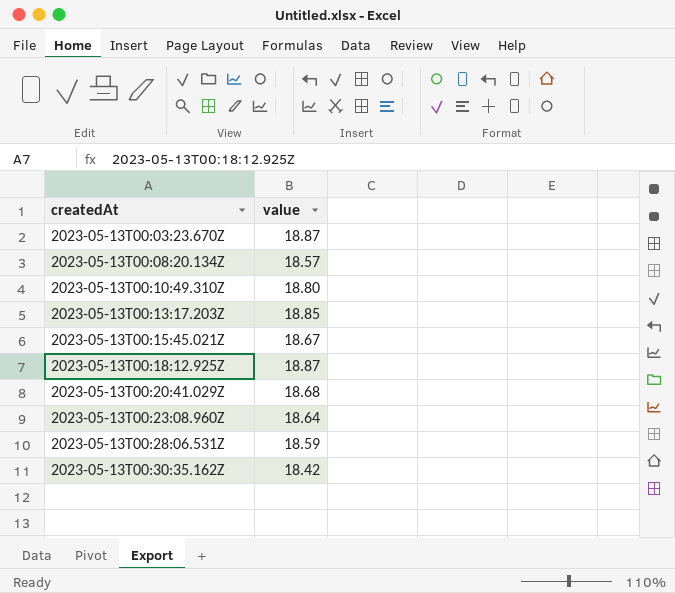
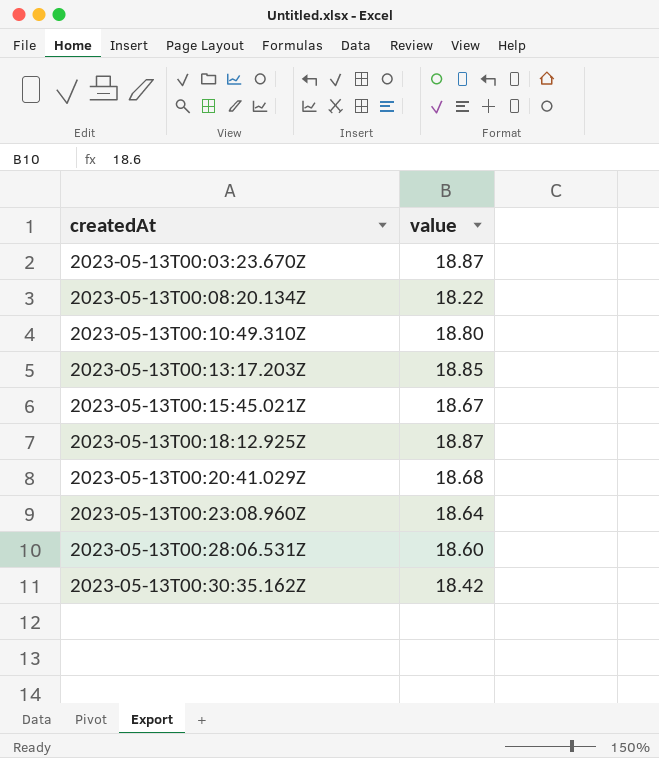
2023-05-13T00:08:20.134Z | value: 18.57 -> 18.22
2023-05-13T00:28:06.531Z | value: 18.59 -> 18.60

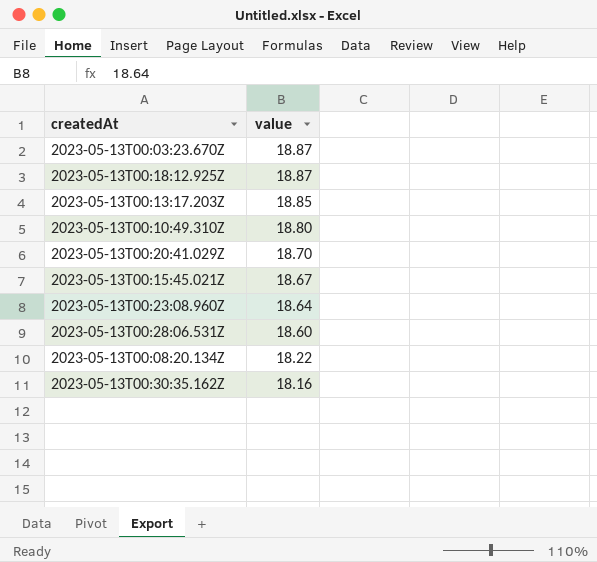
row order: createdAt ascending -> value descending
2023-05-13T00:20:41.029Z | value: 18.68 -> 18.70
2023-05-13T00:30:35.162Z | value: 18.42 -> 18.16

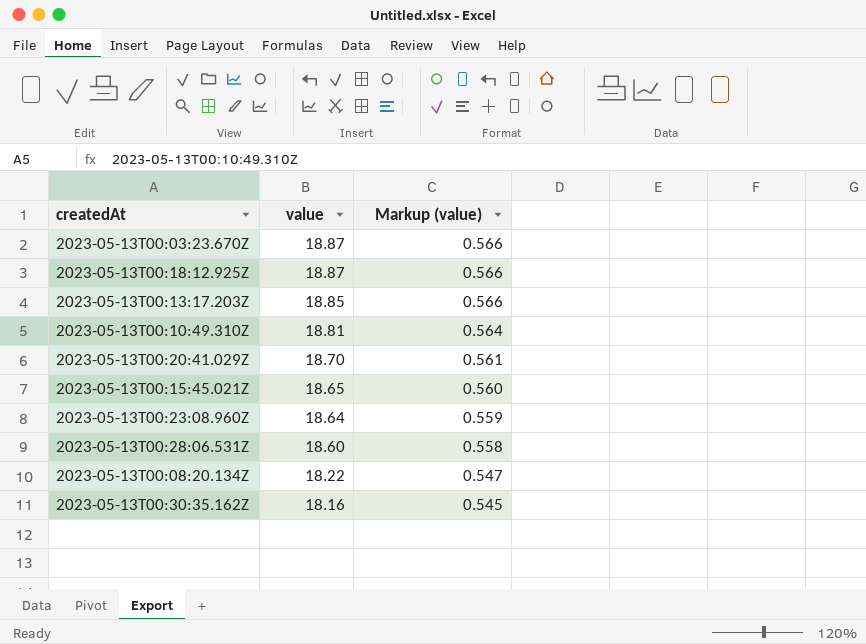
column Markup (value) | formula: none -> [value] * 0.03
2023-05-13T00:10:49.310Z | value: 18.80 -> 18.81
2023-05-13T00:15:45.021Z | value: 18.67 -> 18.65

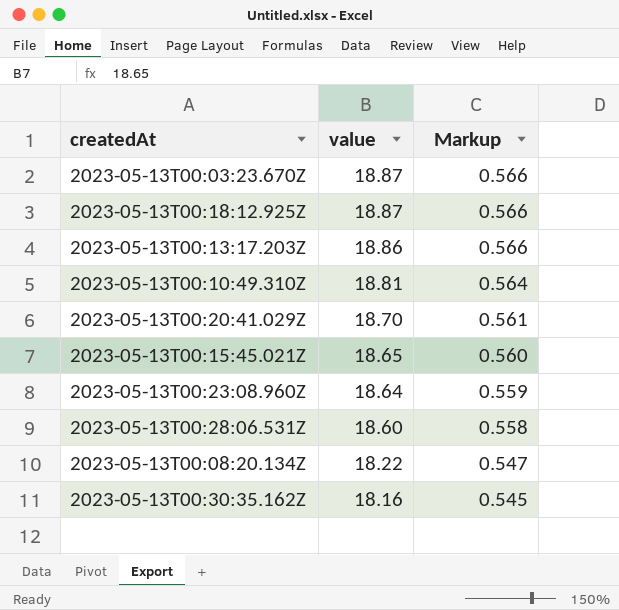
column name: Markup (value) -> Markup
2023-05-13T00:13:17.203Z | value: 18.85 -> 18.86

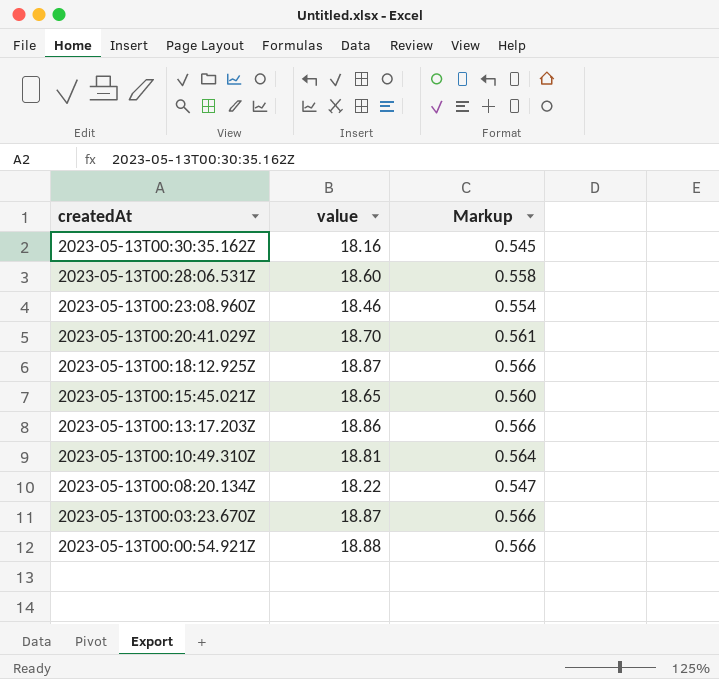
row order: value descending -> createdAt descending
2023-05-13T00:23:08.960Z | value: 18.64 -> 18.46
2023-05-13T00:23:08.960Z | Markup: 0.559 -> 0.554
row 2023-05-13T00:00:54.921Z: none -> 18.88 | 0.566

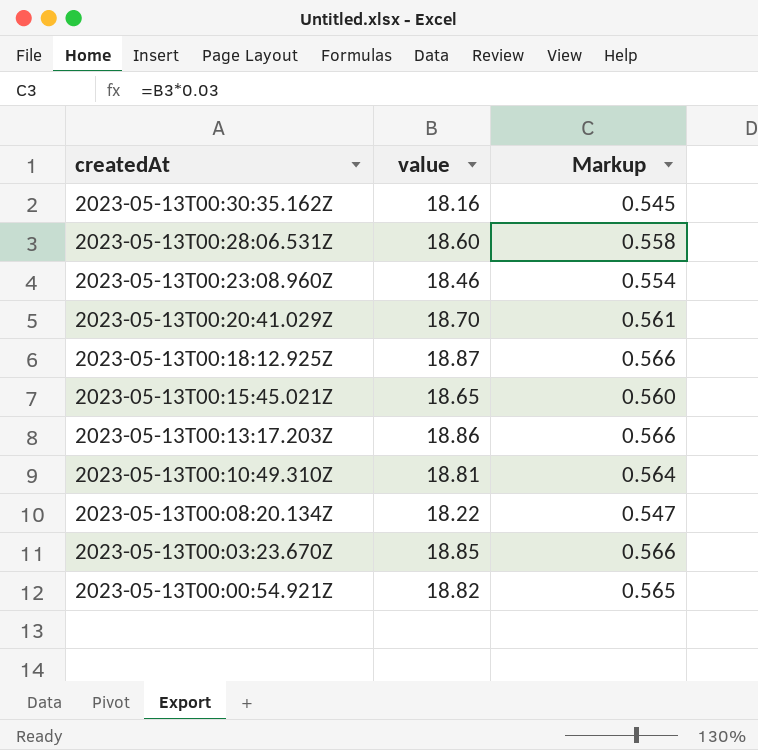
2023-05-13T00:03:23.670Z | value: 18.87 -> 18.85
2023-05-13T00:00:54.921Z | value: 18.88 -> 18.82
2023-05-13T00:00:54.921Z | Markup: 0.566 -> 0.565

